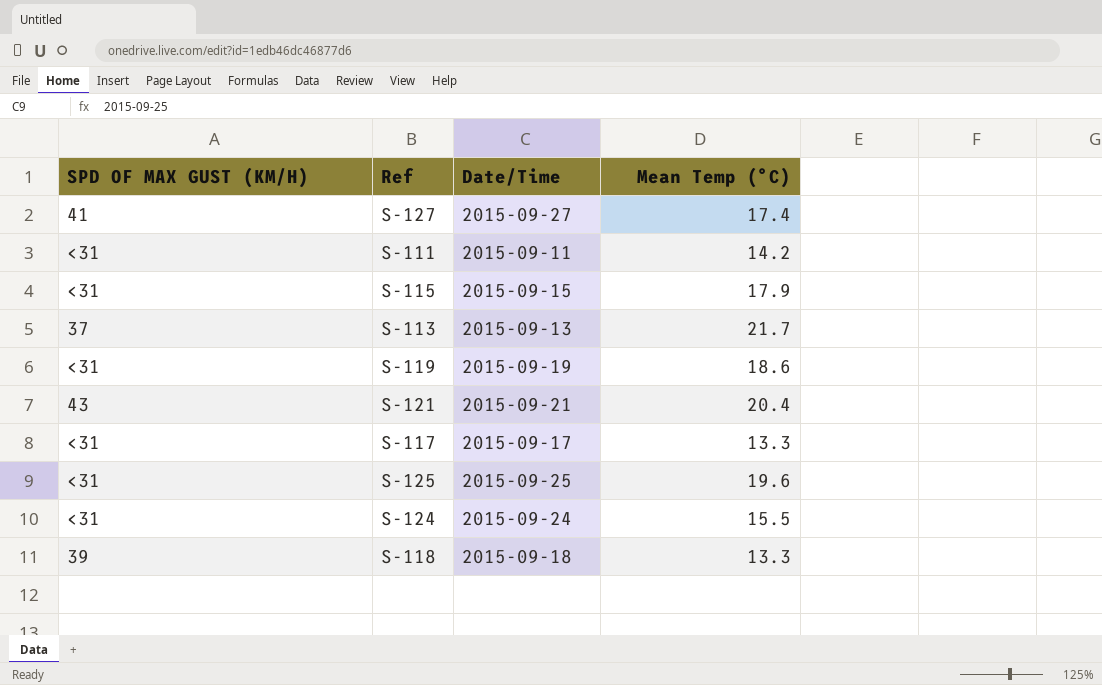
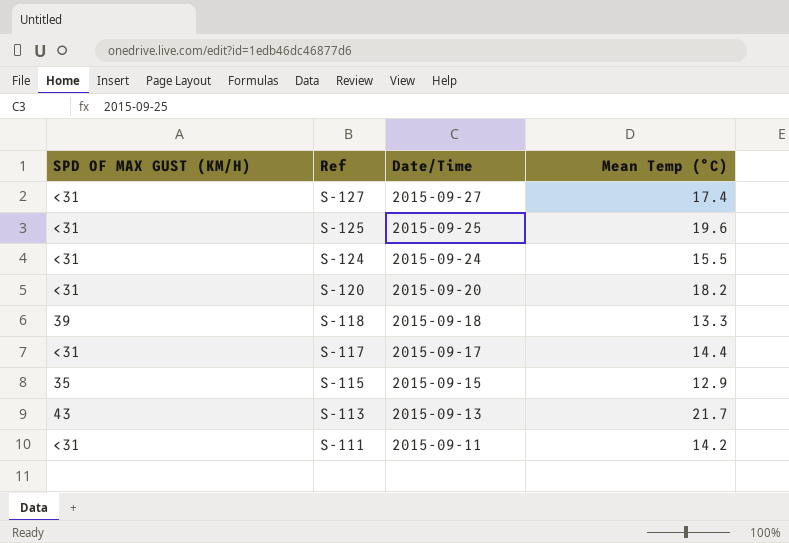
row order: none -> Ref descending
row S-119: <31 | 2015-09-19 | 18.6 -> none
row S-121: 43 | 2015-09-21 | 20.4 -> none
S-127 | SPD OF MAX GUST (KM/H): 41 -> <31
row S-120: none -> <31 | 2015-09-20 | 18.2
S-117 | Mean Temp (°C): 13.3 -> 14.4
S-115 | SPD OF MAX GUST (KM/H): <31 -> 35
S-115 | Mean Temp (°C): 17.9 -> 12.9
S-113 | SPD OF MAX GUST (KM/H): 37 -> 43

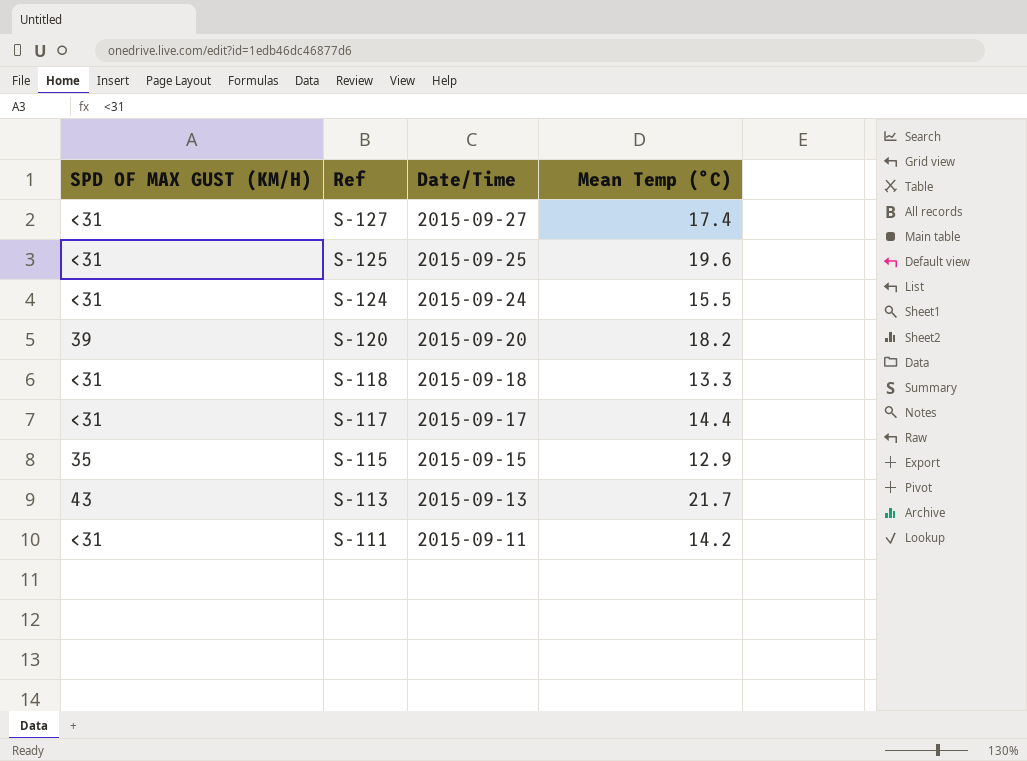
S-120 | SPD OF MAX GUST (KM/H): <31 -> 39
S-118 | SPD OF MAX GUST (KM/H): 39 -> <31

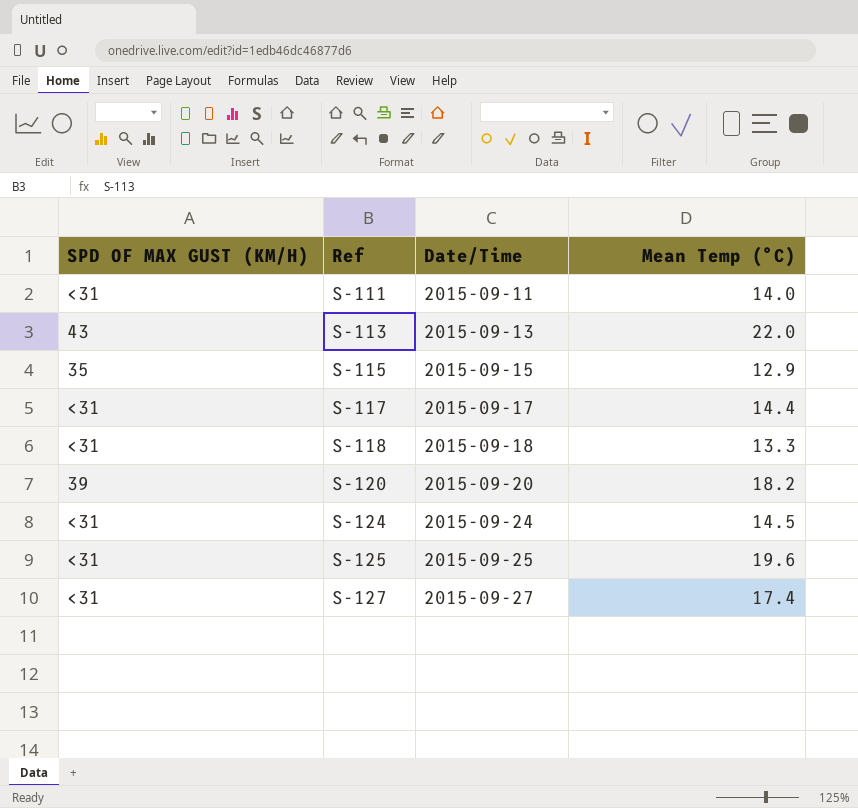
row order: Ref descending -> Ref ascending
S-111 | Mean Temp (°C): 14.2 -> 14.0
S-113 | Mean Temp (°C): 21.7 -> 22.0
S-124 | Mean Temp (°C): 15.5 -> 14.5

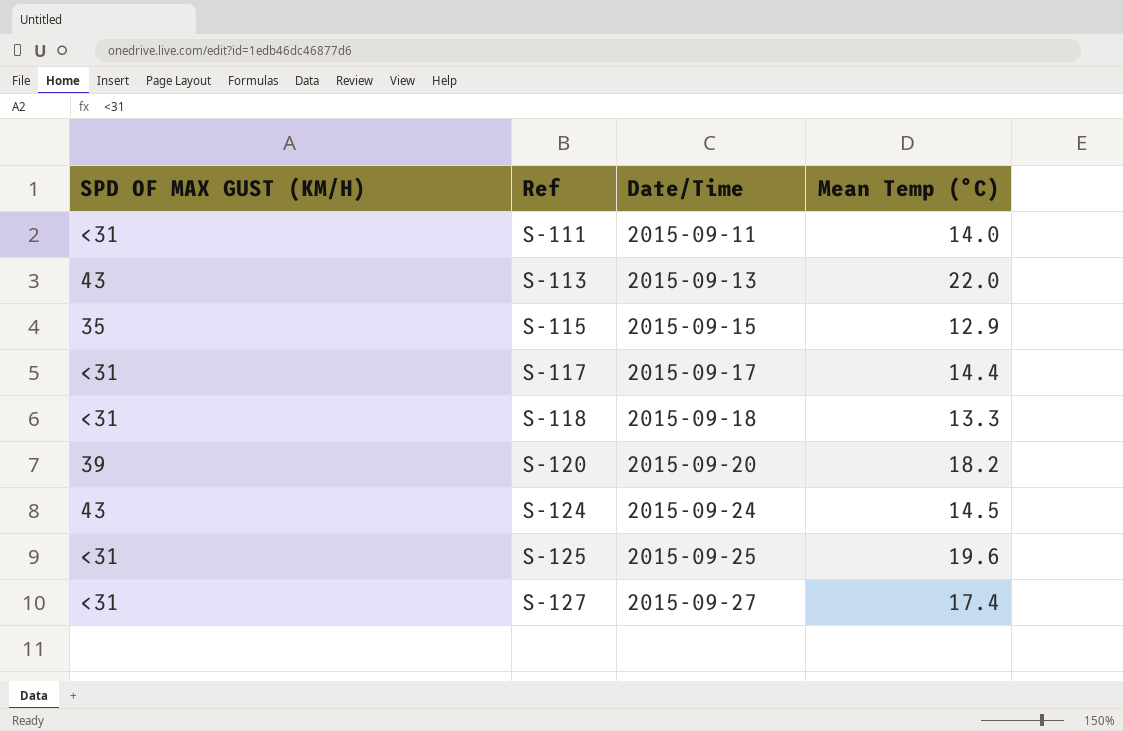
S-124 | SPD OF MAX GUST (KM/H): <31 -> 43

